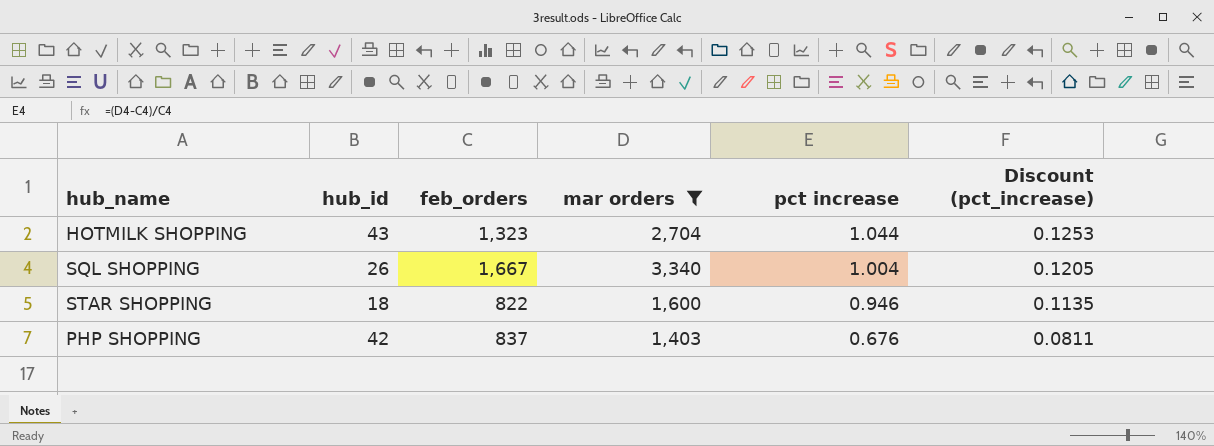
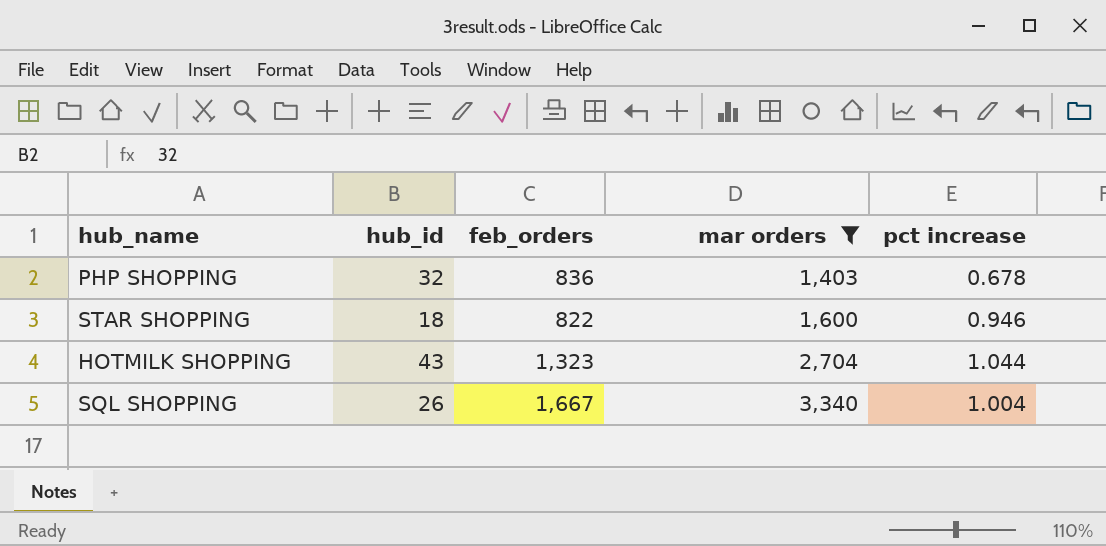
row order: pct increase descending -> mar orders ascending
column Discount (pct_increase) | formula: [pct increase] * 0.12 -> none
PHP SHOPPING | hub_id: 42 -> 32
PHP SHOPPING | feb_orders: 837 -> 836
PHP SHOPPING | pct increase: 0.676 -> 0.678

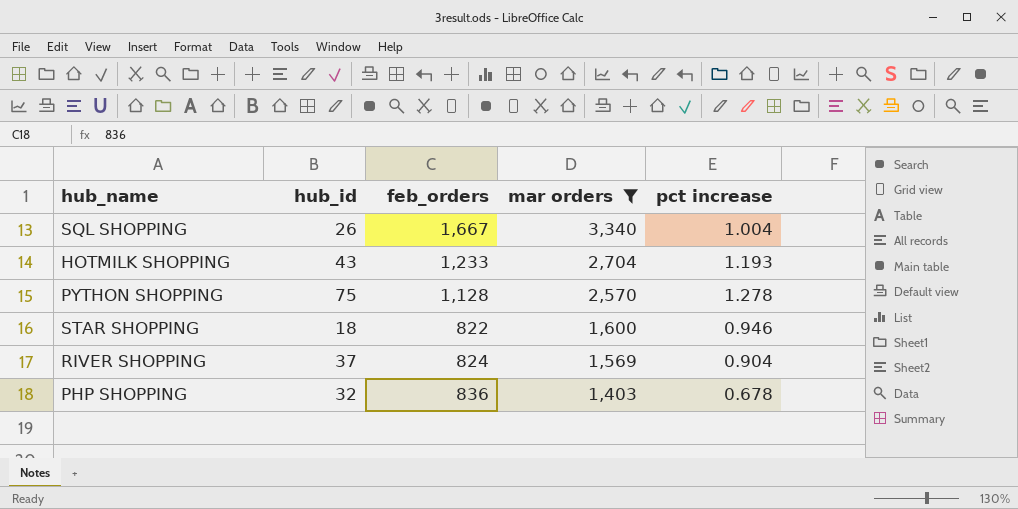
row order: mar orders ascending -> mar orders descending
HOTMILK SHOPPING | feb_orders: 1,323 -> 1,233
HOTMILK SHOPPING | pct increase: 1.044 -> 1.193
row PYTHON SHOPPING: none -> 75 | 1,128 | 2,570 | 1.278
row RIVER SHOPPING: none -> 37 | 824 | 1,569 | 0.904

